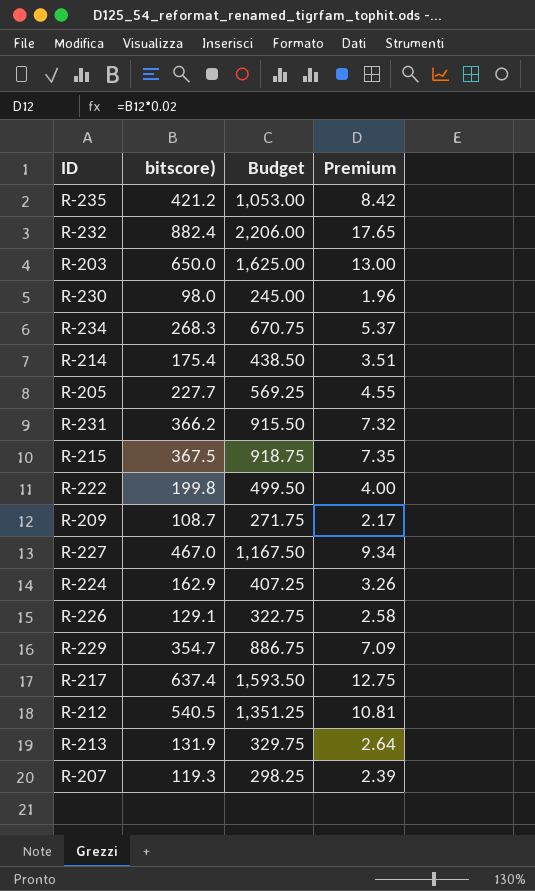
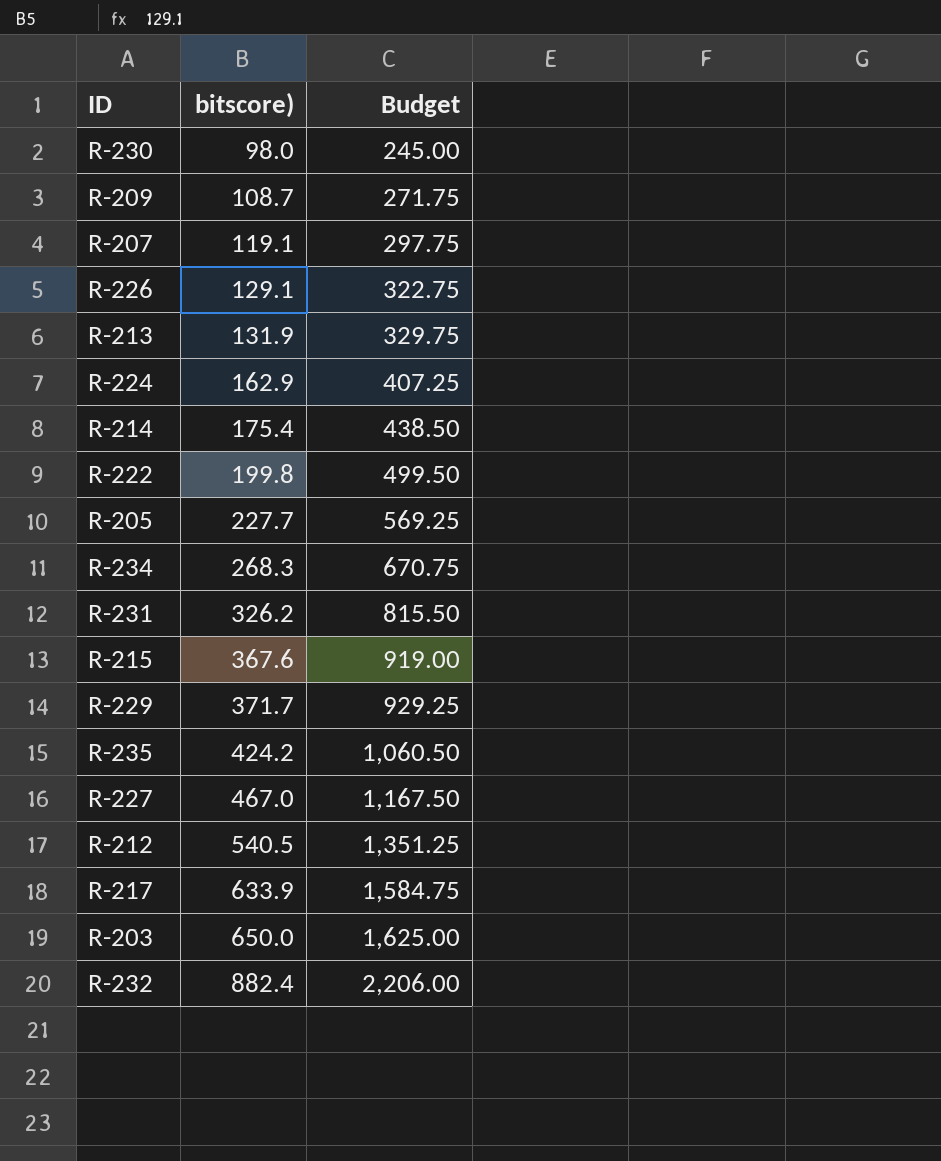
row order: none -> bitscore) ascending
column Premium | formula: [bitscore)] * 0.02 -> none
R-207 | bitscore): 119.3 -> 119.1
R-207 | Budget: 298.25 -> 297.75
R-231 | bitscore): 366.2 -> 326.2
R-231 | Budget: 915.50 -> 815.50
R-215 | bitscore): 367.5 -> 367.6
R-215 | Budget: 918.75 -> 919.00
R-229 | bitscore): 354.7 -> 371.7
R-229 | Budget: 886.75 -> 929.25
R-235 | bitscore): 421.2 -> 424.2
R-235 | Budget: 1,053.00 -> 1,060.50
R-217 | bitscore): 637.4 -> 633.9
R-217 | Budget: 1,593.50 -> 1,584.75

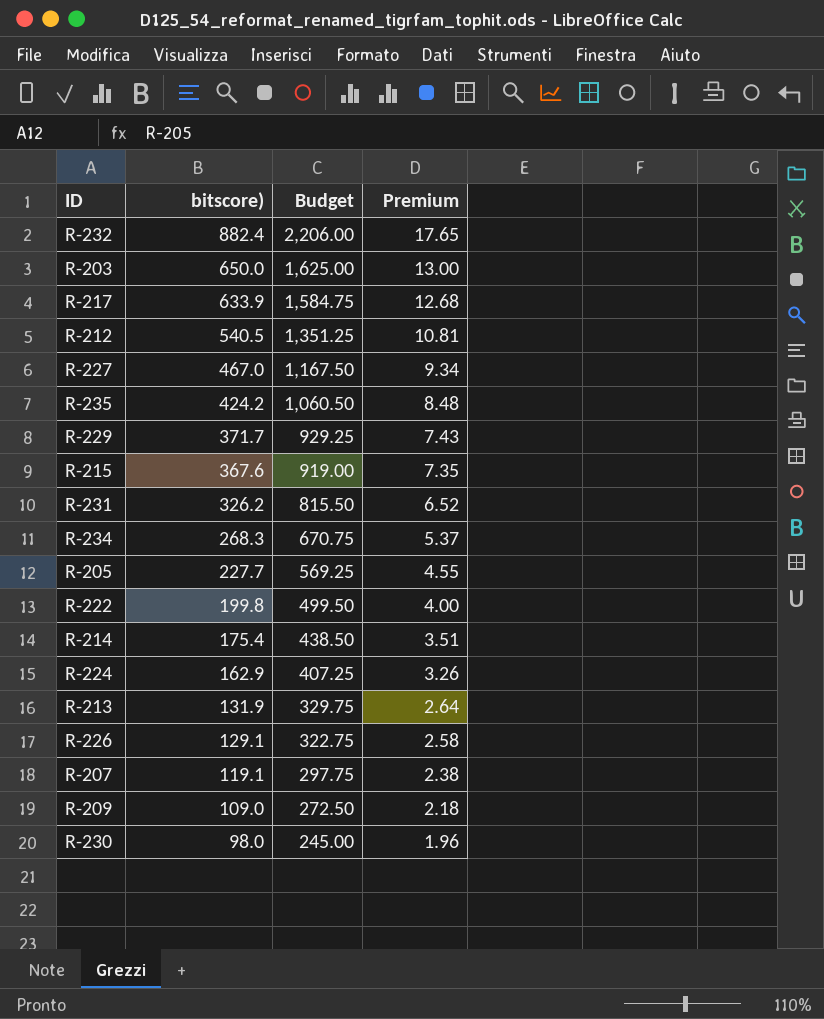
row order: bitscore) ascending -> bitscore) descending
column Premium | formula: none -> [bitscore)] * 0.02
R-209 | bitscore): 108.7 -> 109.0
R-209 | Budget: 271.75 -> 272.50

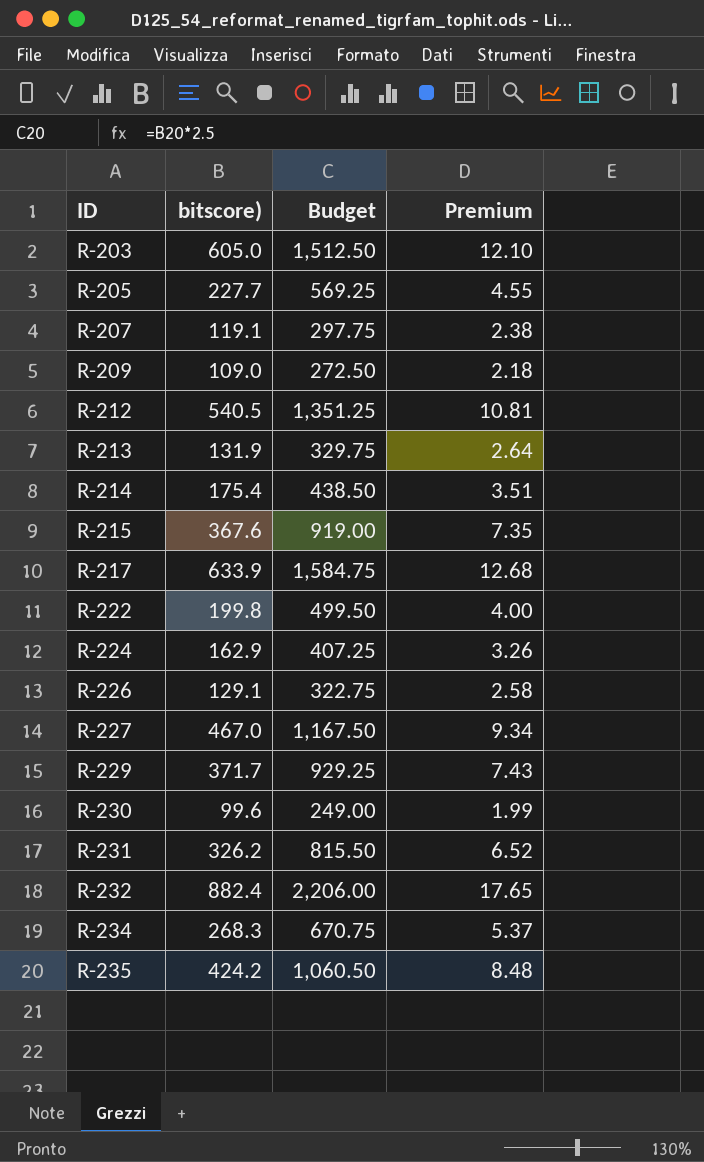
row order: bitscore) descending -> ID ascending
R-203 | bitscore): 650.0 -> 605.0
R-203 | Budget: 1,625.00 -> 1,512.50
R-203 | Premium: 13.00 -> 12.10
R-230 | bitscore): 98.0 -> 99.6
R-230 | Budget: 245.00 -> 249.00
R-230 | Premium: 1.96 -> 1.99

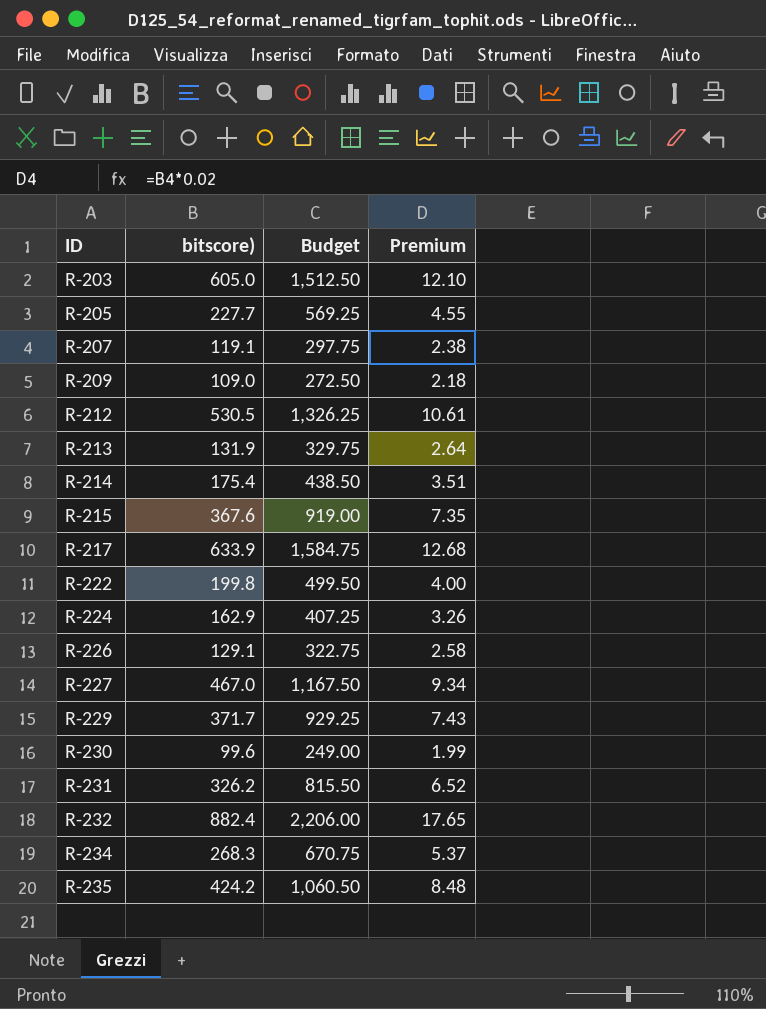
R-212 | bitscore): 540.5 -> 530.5
R-212 | Budget: 1,351.25 -> 1,326.25
R-212 | Premium: 10.81 -> 10.61

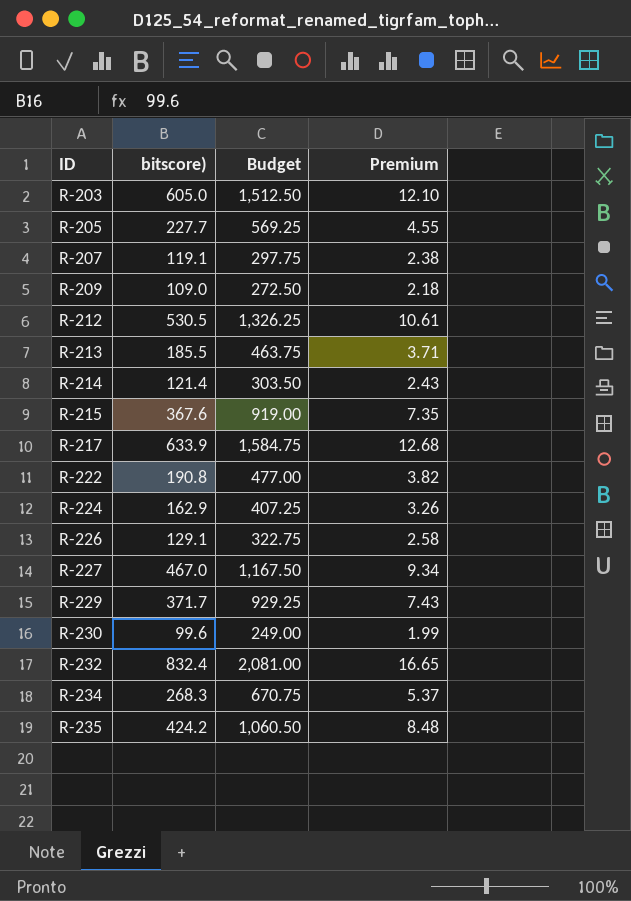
row R-231: 326.2 | 815.50 | 6.52 -> none
R-213 | bitscore): 131.9 -> 185.5
R-213 | Budget: 329.75 -> 463.75
R-213 | Premium: 2.64 -> 3.71
R-214 | bitscore): 175.4 -> 121.4
R-214 | Budget: 438.50 -> 303.50
R-214 | Premium: 3.51 -> 2.43
R-222 | bitscore): 199.8 -> 190.8
R-222 | Budget: 499.50 -> 477.00
R-222 | Premium: 4.00 -> 3.82
R-232 | bitscore): 882.4 -> 832.4
R-232 | Budget: 2,206.00 -> 2,081.00
R-232 | Premium: 17.65 -> 16.65

